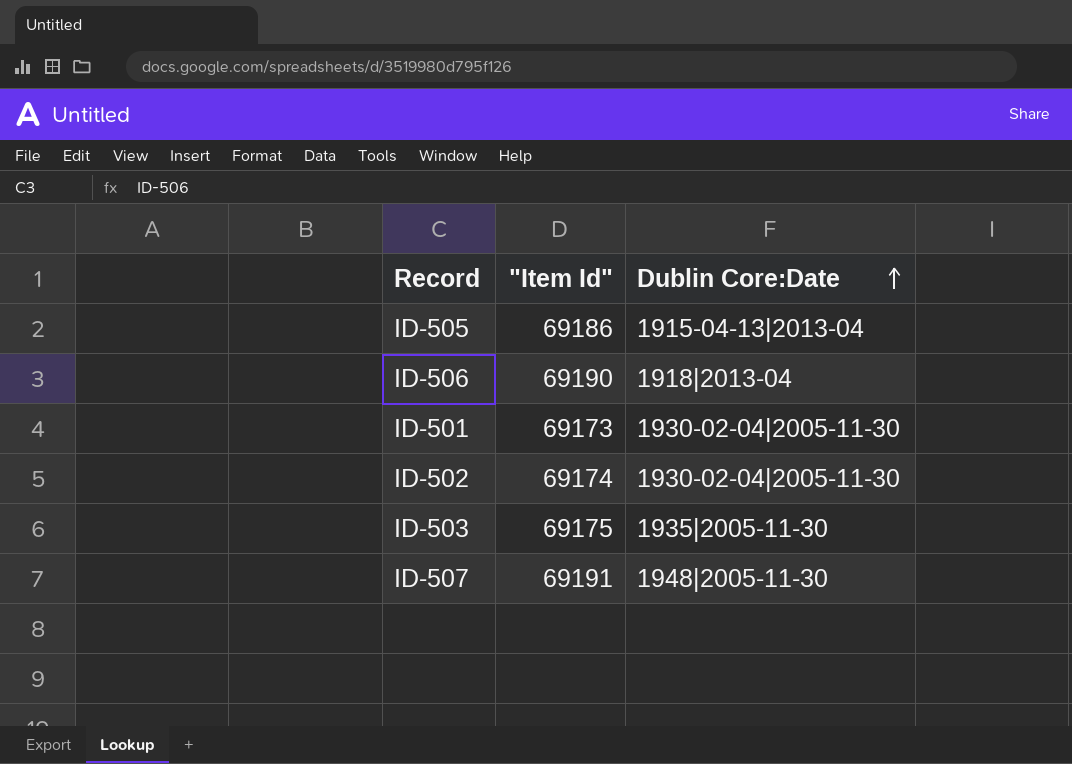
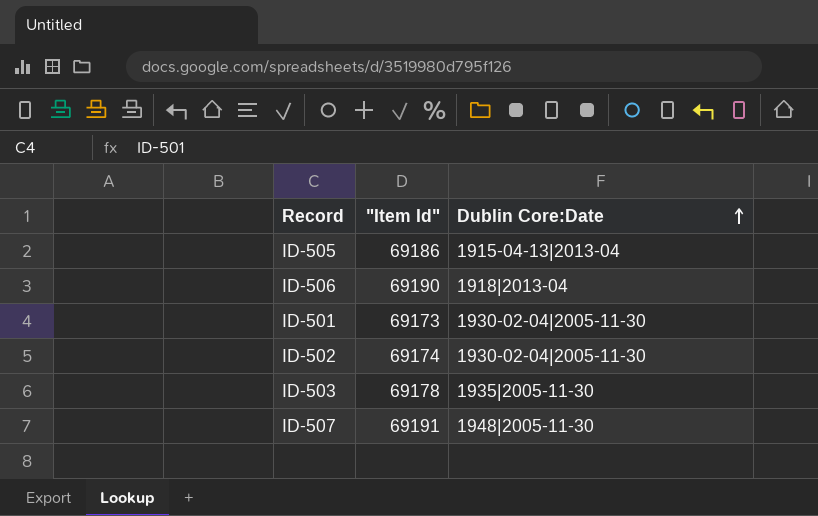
ID-503 | "Item Id": 69175 -> 69178

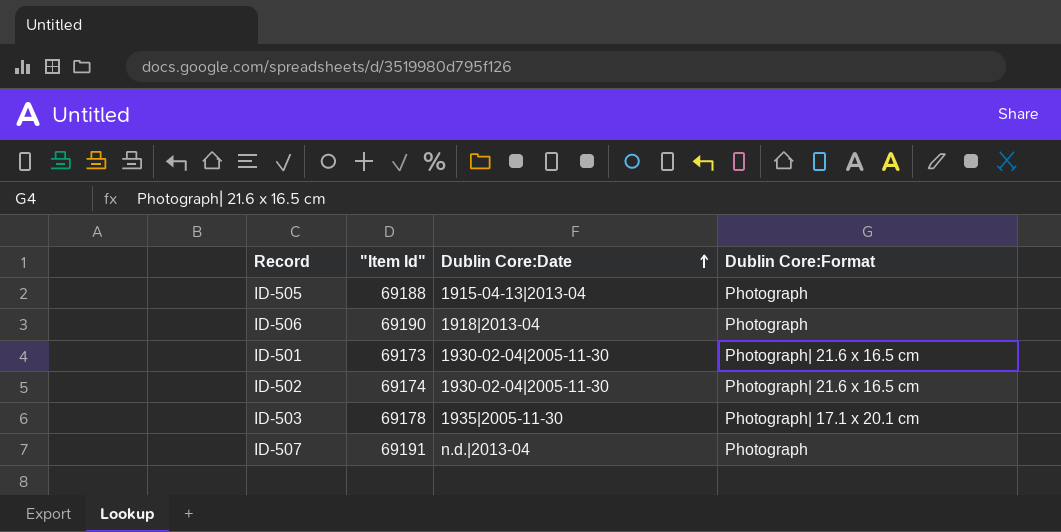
column Dublin Core:Format | position: none -> 4
ID-505 | "Item Id": 69186 -> 69188
ID-507 | Dublin Core:Date: 1948|2005-11-30 -> n.d.|2013-04

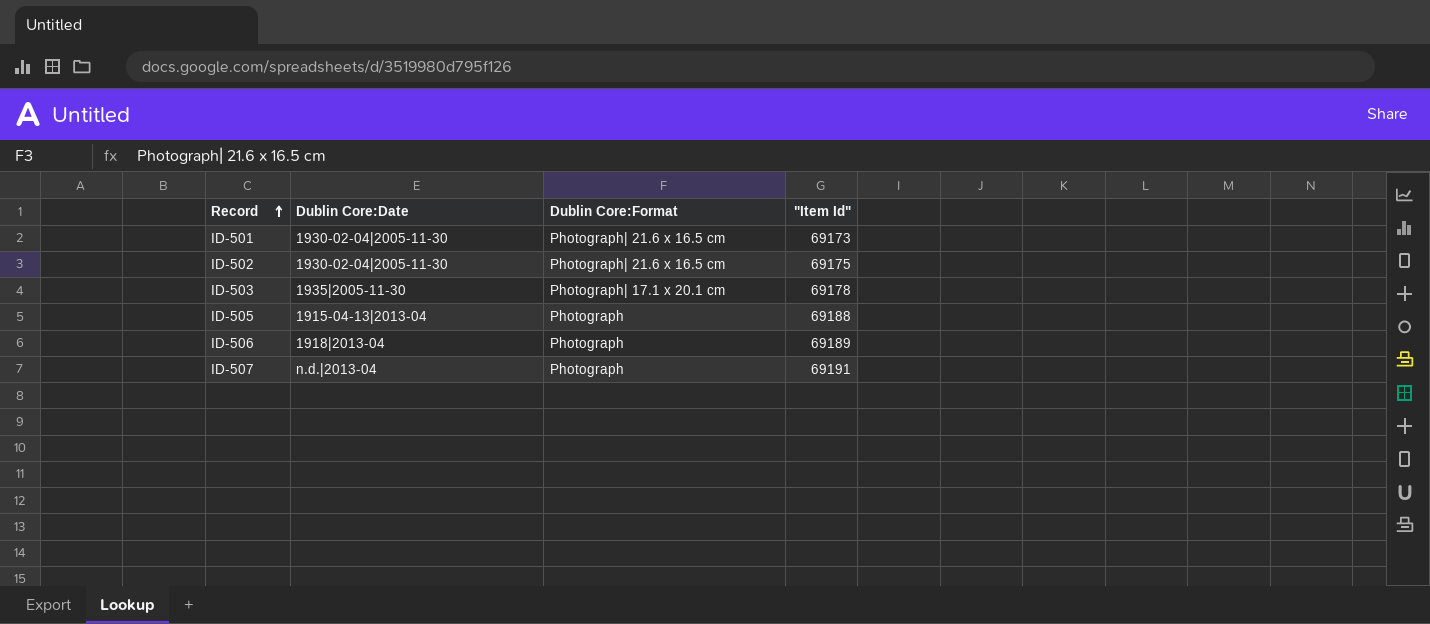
row order: Dublin Core:Date ascending -> Record ascending
column "Item Id" | position: 2 -> 4
ID-502 | "Item Id": 69174 -> 69175
ID-506 | "Item Id": 69190 -> 69189

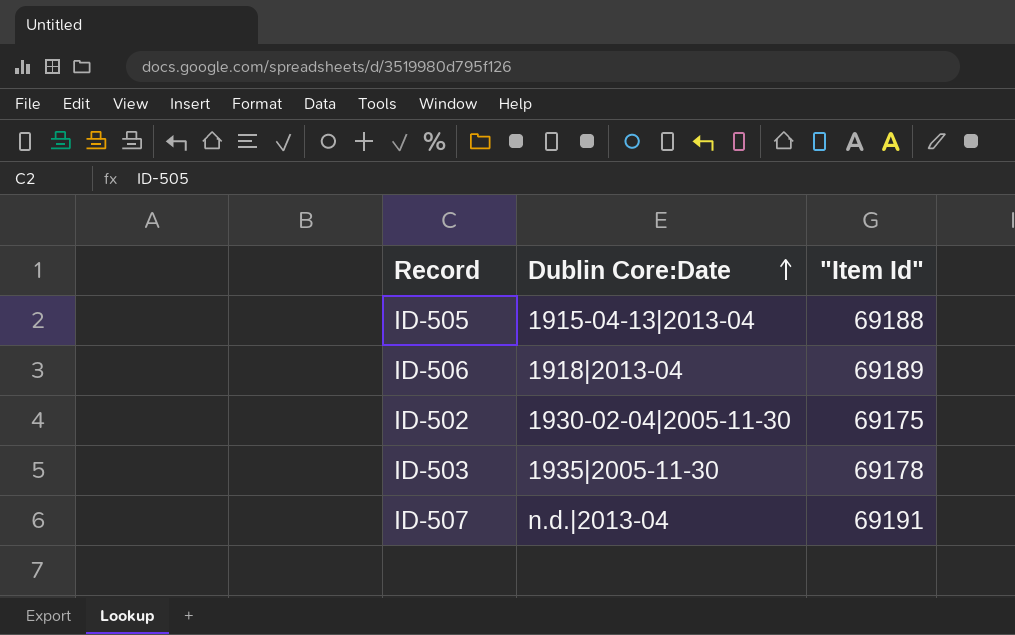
row order: Record ascending -> Dublin Core:Date ascending
column Dublin Core:Format | position: 3 -> none
row ID-501: 1930-02-04|2005-11-30 | Photograph| 21.6 x 16.5 cm | 69173 -> none

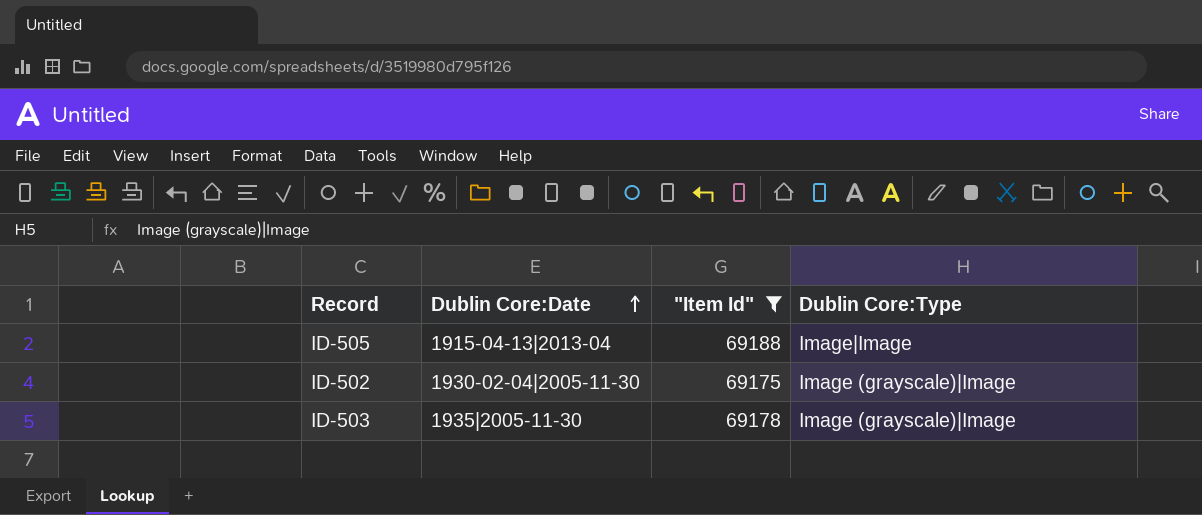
filter: none -> "Item Id" <= 69188
column Dublin Core:Type | position: none -> 4

